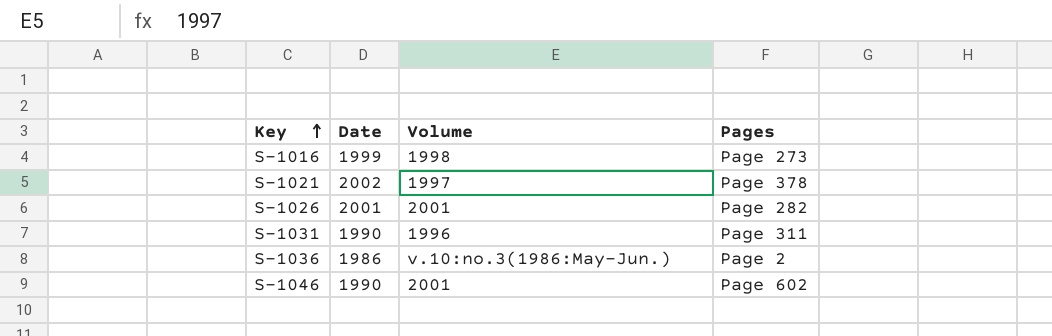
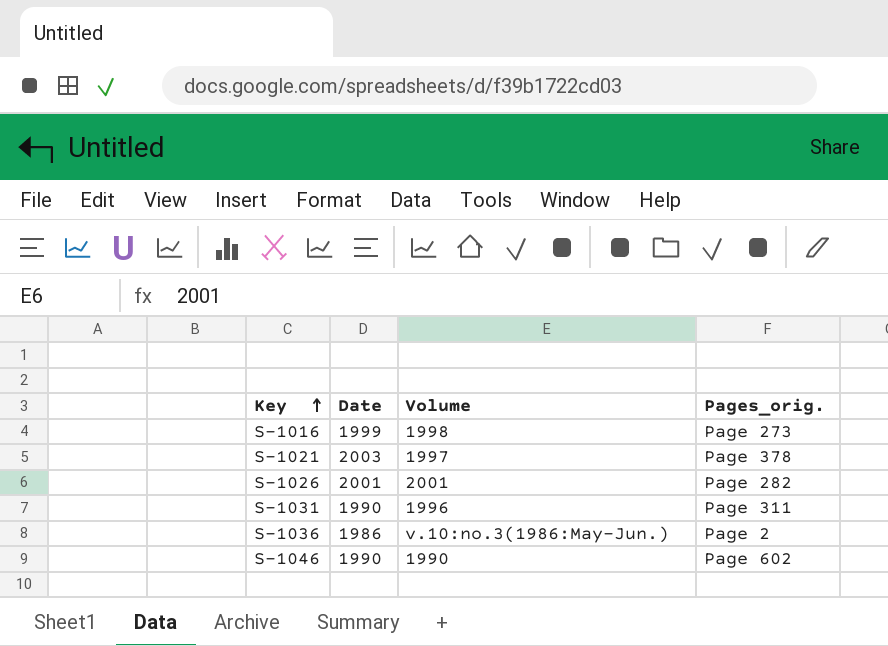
column name: Pages -> Pages_orig.
S-1021 | Date: 2002 -> 2003
S-1046 | Volume: 2001 -> 1990

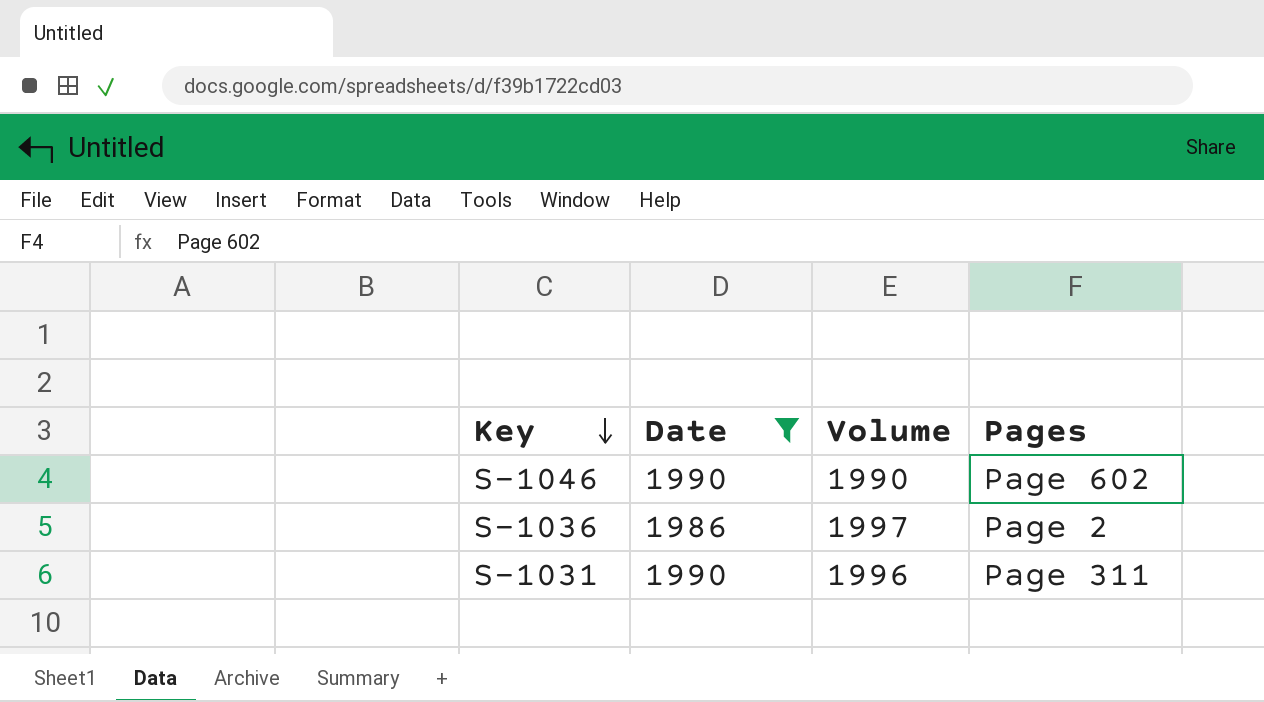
filter: none -> Date <= 1990
row order: Key ascending -> Key descending
column name: Pages_orig. -> Pages
S-1036 | Volume: v.10:no.3(1986:May-Jun.) -> 1997

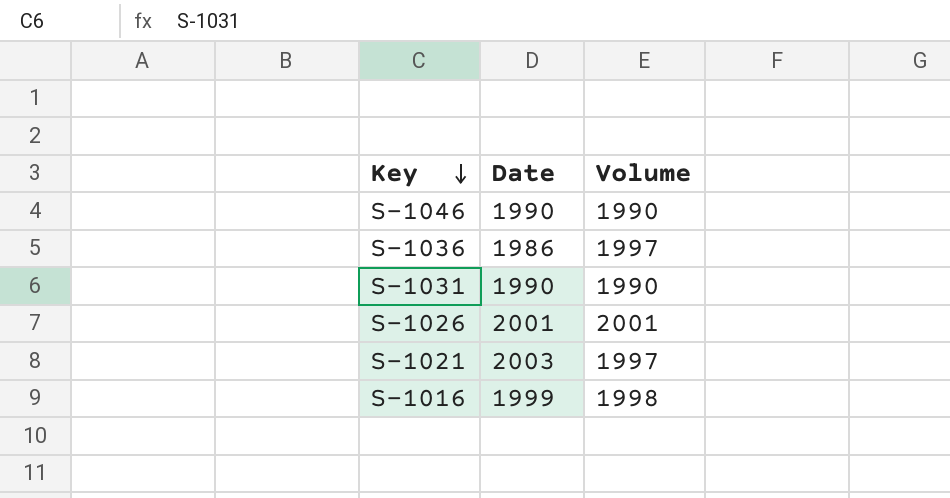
filter: Date <= 1990 -> none
column Pages | position: 4 -> none
S-1031 | Volume: 1996 -> 1990

